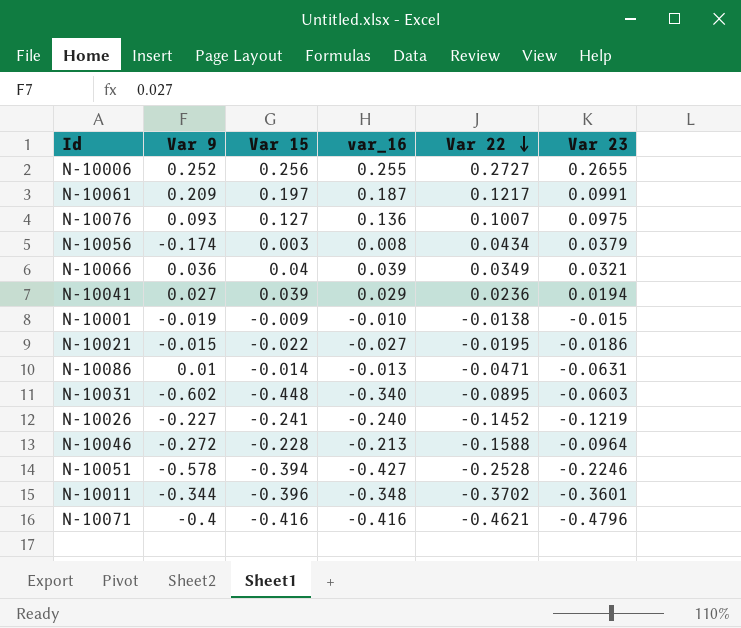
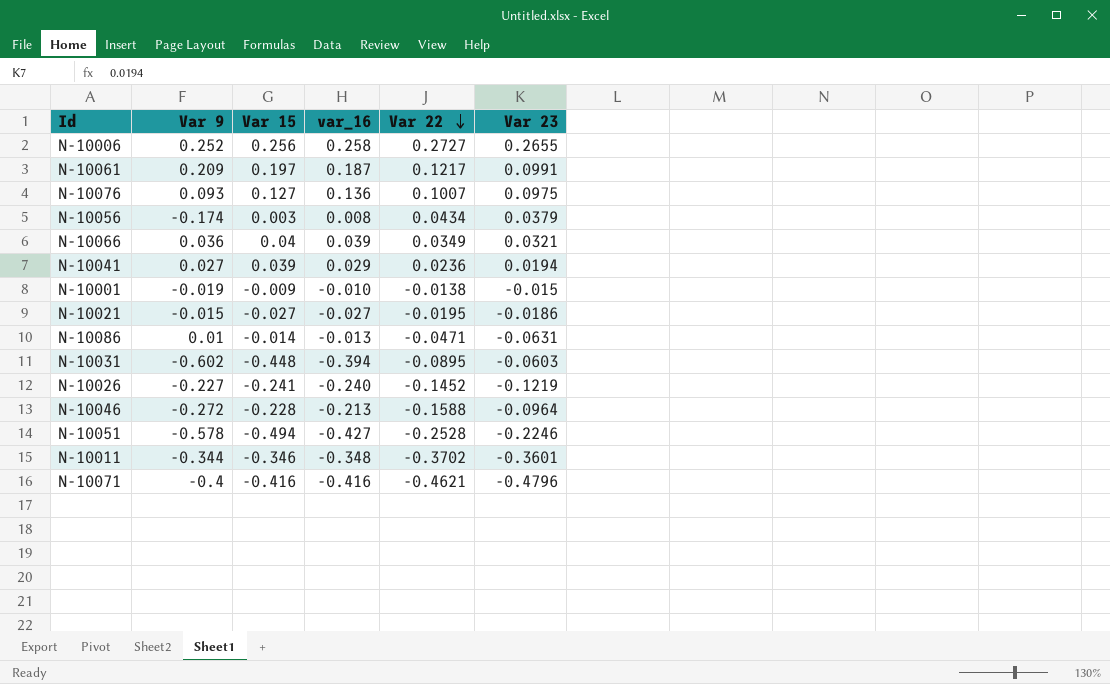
N-10006 | var_16: 0.255 -> 0.258
N-10021 | Var 15: -0.022 -> -0.027
N-10031 | var_16: -0.340 -> -0.394
N-10051 | Var 15: -0.394 -> -0.494
N-10011 | Var 15: -0.396 -> -0.346

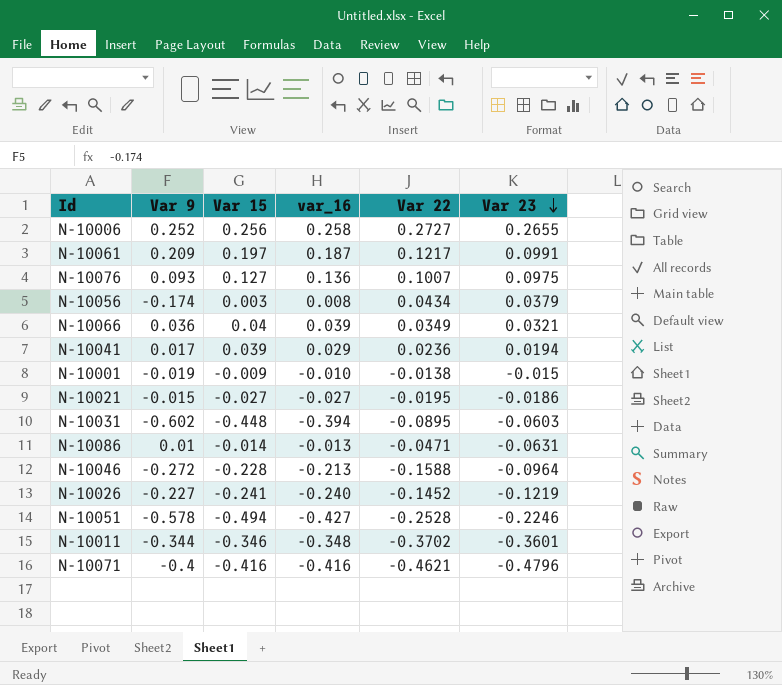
row order: Var 22 descending -> Var 23 descending
N-10041 | Var 9: 0.027 -> 0.017

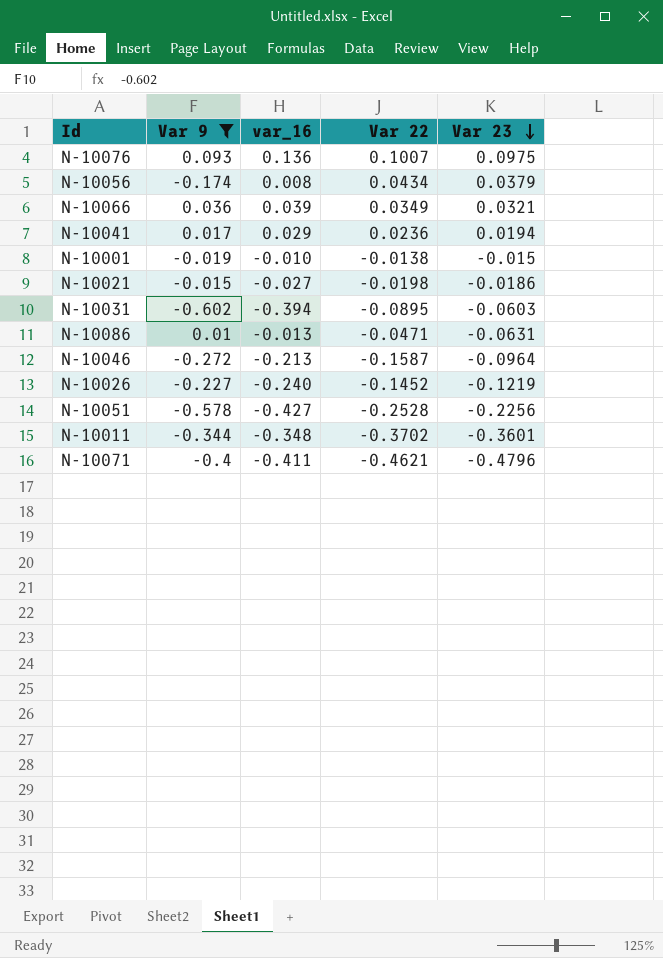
filter: none -> Var 9 <= 0.093
column Var 15 | position: 3 -> none
N-10021 | Var 22: -0.0195 -> -0.0198
N-10046 | Var 22: -0.1588 -> -0.1587
N-10051 | Var 23: -0.2246 -> -0.2256
N-10071 | var_16: -0.416 -> -0.411

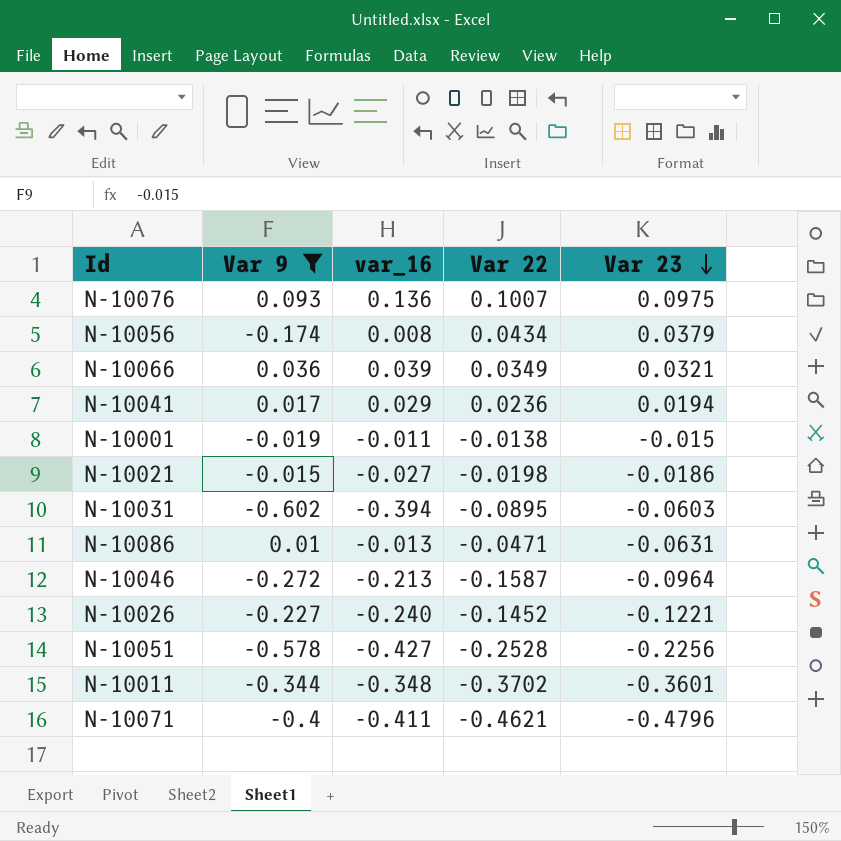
N-10001 | var_16: -0.010 -> -0.011
N-10026 | Var 23: -0.1219 -> -0.1221

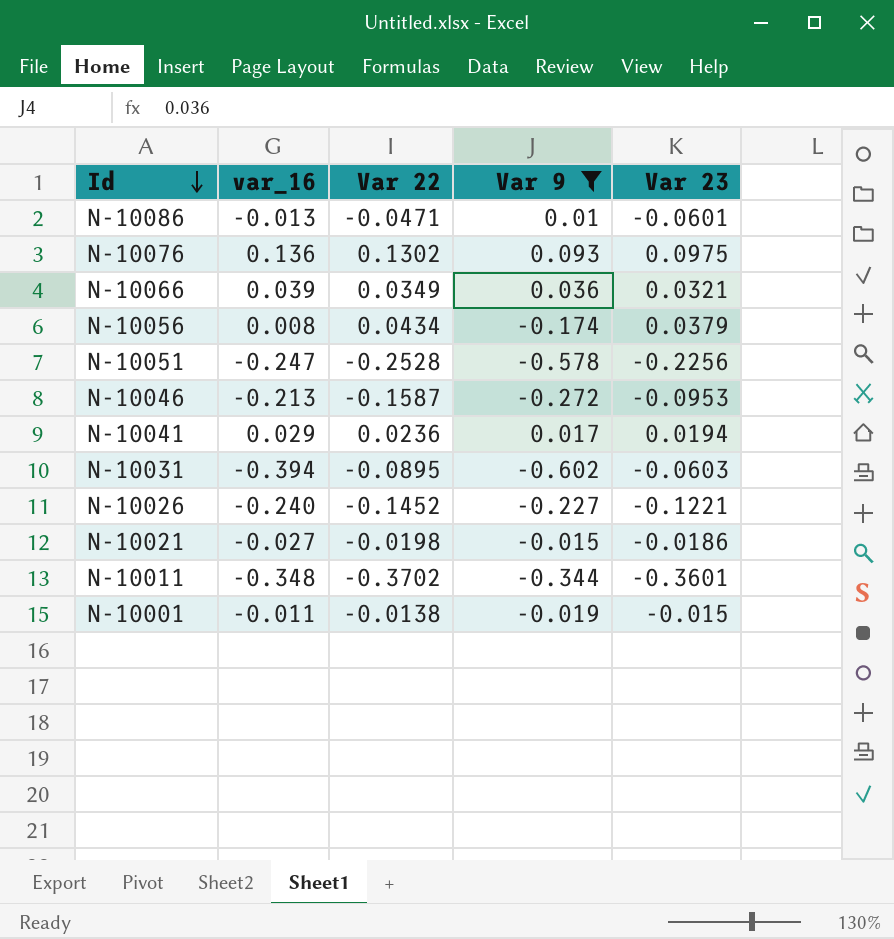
row order: Var 23 descending -> Id descending
column Var 9 | position: 2 -> 4
row N-10071: -0.4 | -0.411 | -0.4621 | -0.4796 -> none
N-10086 | Var 23: -0.0631 -> -0.0601
N-10076 | Var 22: 0.1007 -> 0.1302
N-10051 | var_16: -0.427 -> -0.247
N-10046 | Var 23: -0.0964 -> -0.0953

